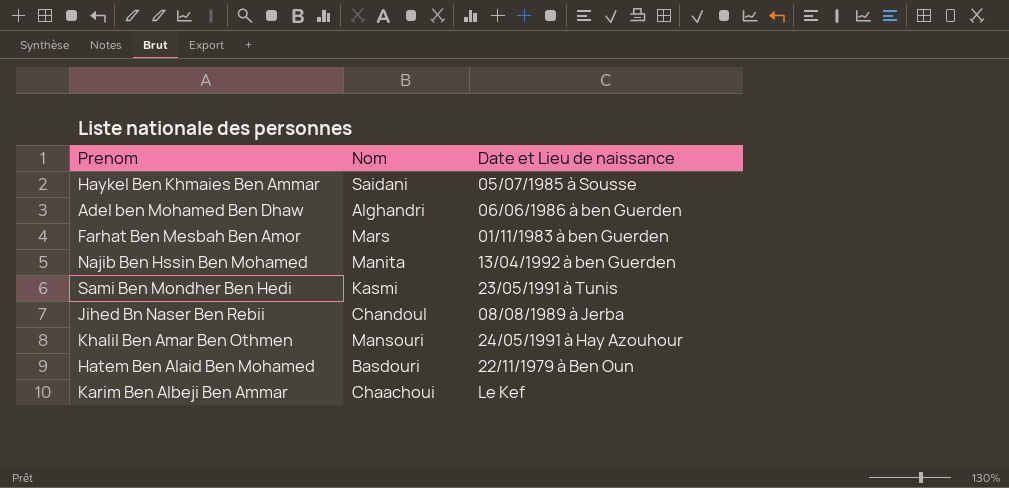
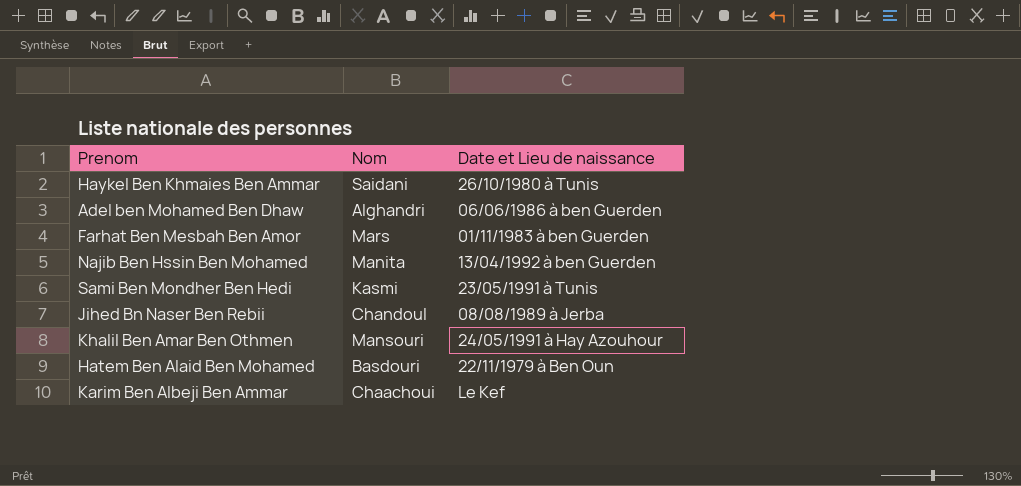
Haykel Ben Khmaies Ben Ammar | Date et Lieu de naissance: 05/07/1985 à Sousse -> 26/10/1980 à Tunis

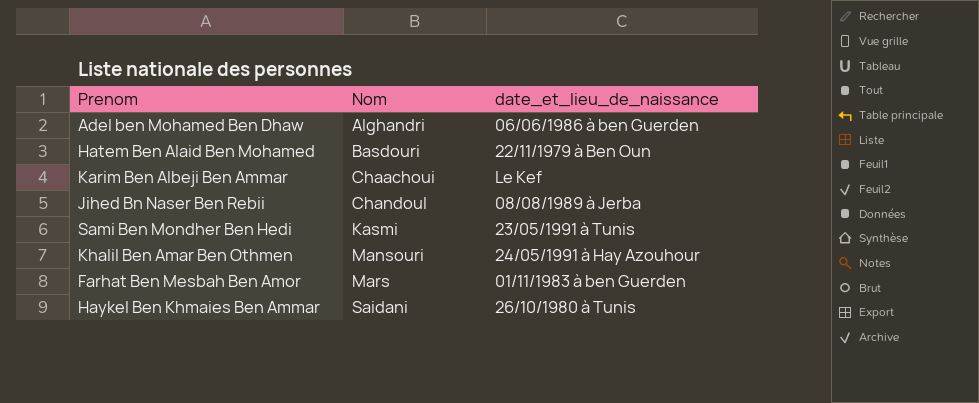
row order: none -> Nom ascending
column name: Date et Lieu de naissance -> date_et_lieu_de_naissance
row Najib Ben Hssin Ben Mohamed: Manita | 13/04/1992 à ben Guerden -> none

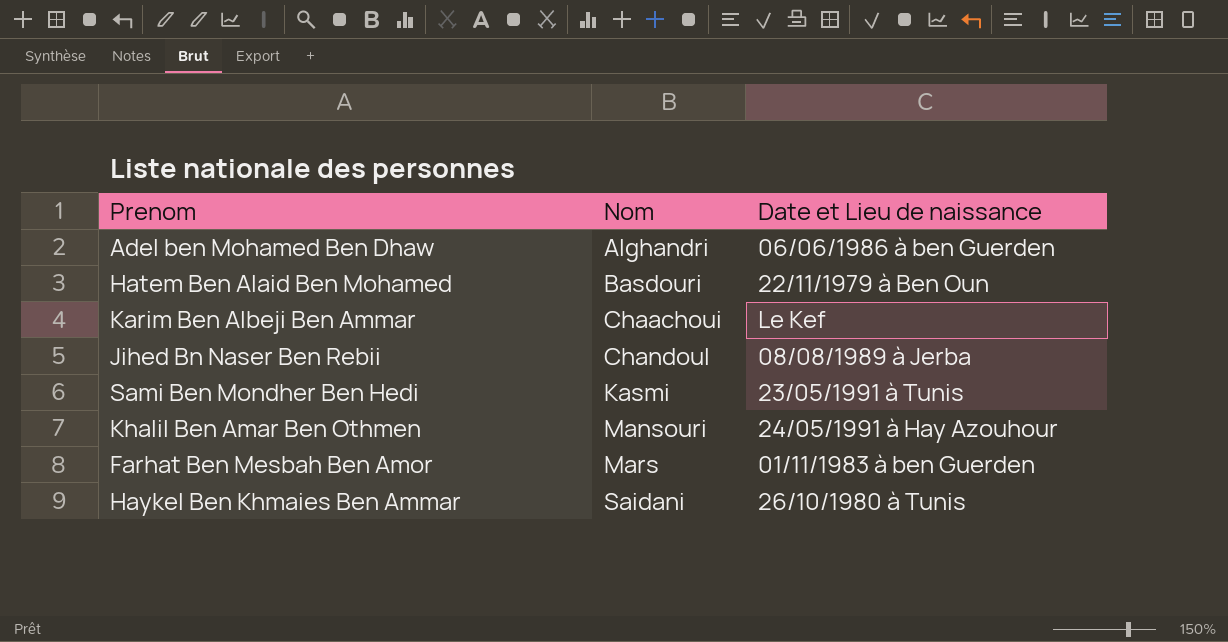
column name: date_et_lieu_de_naissance -> Date et Lieu de naissance

